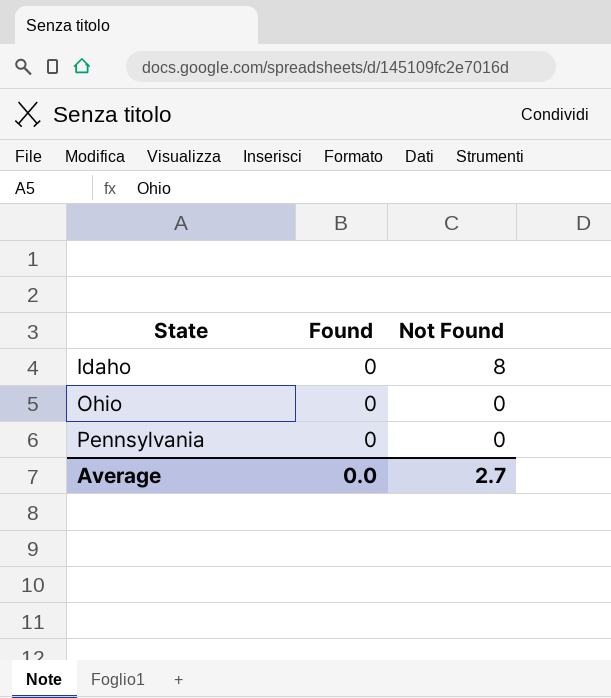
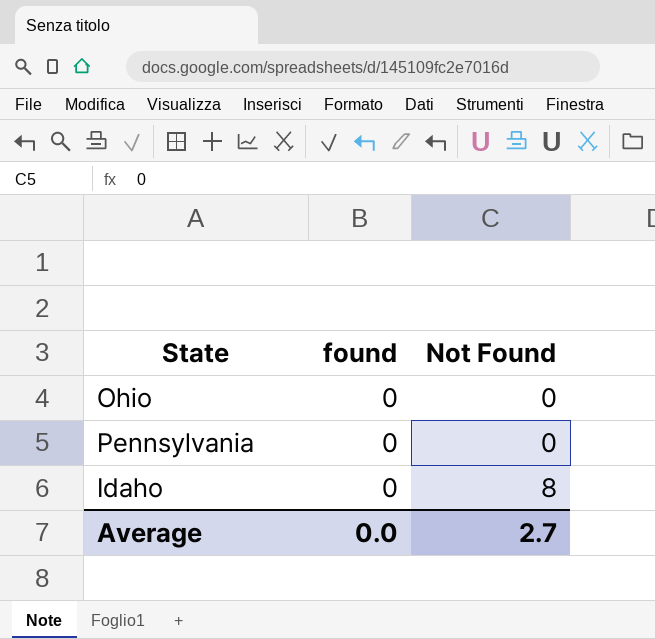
row order: State ascending -> Not Found ascending
column name: Found -> found

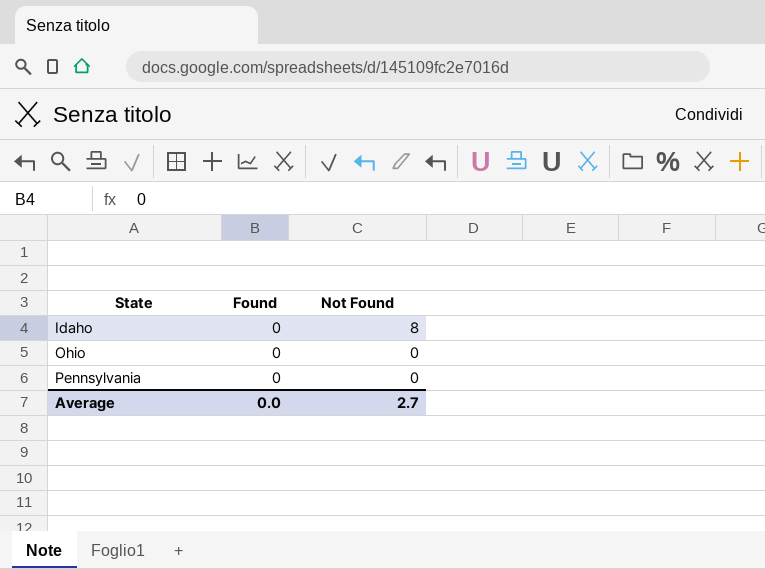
row order: Not Found ascending -> State ascending
column name: found -> Found

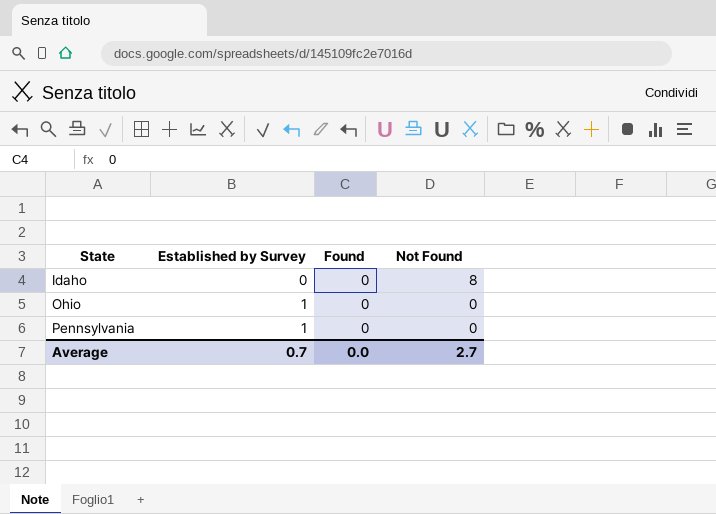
column Established by Survey | position: none -> 2

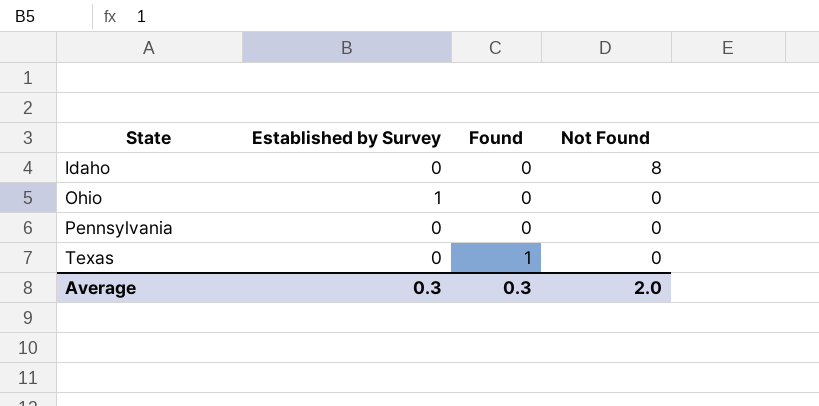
Pennsylvania | Established by Survey: 1 -> 0
row Texas: none -> 0 | 1 | 0
Average | Established by Survey: 0.7 -> 0.3
Average | Found: 0.0 -> 0.3
Average | Not Found: 2.7 -> 2.0

